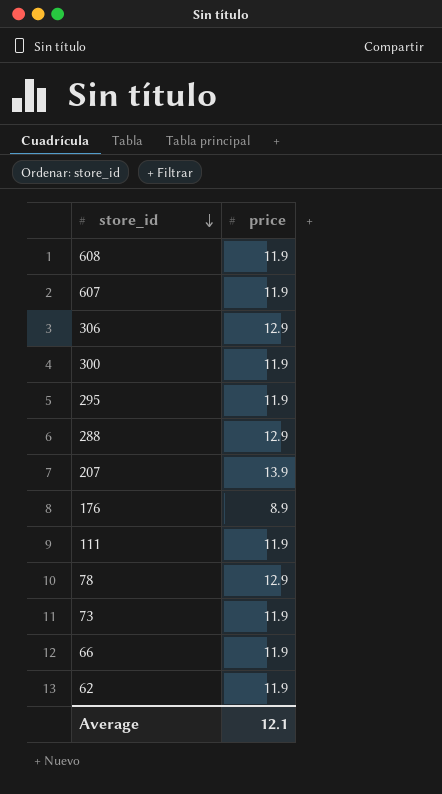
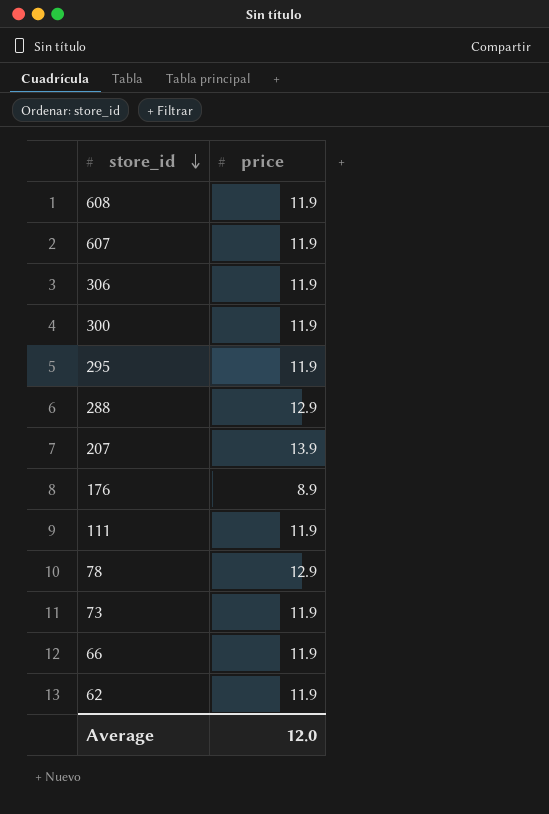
306 | price: 12.9 -> 11.9
Average | price: 12.1 -> 12.0

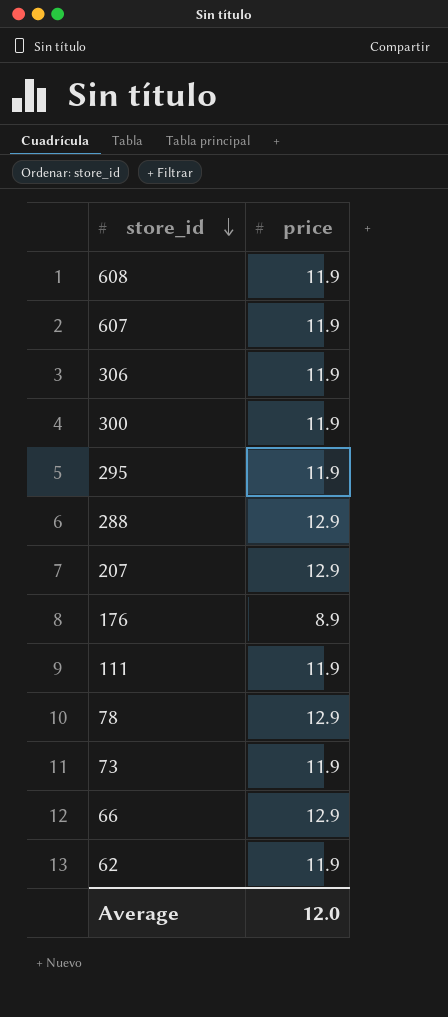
207 | price: 13.9 -> 12.9
66 | price: 11.9 -> 12.9

